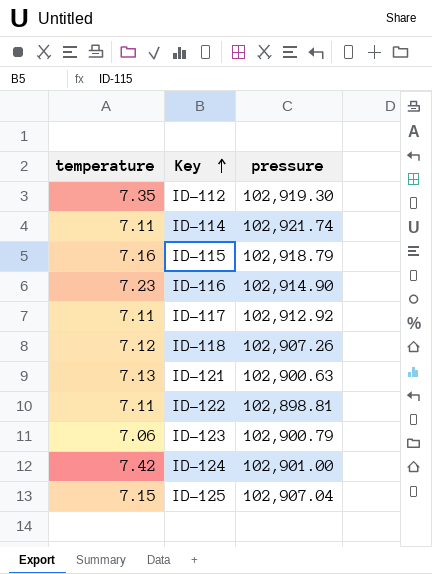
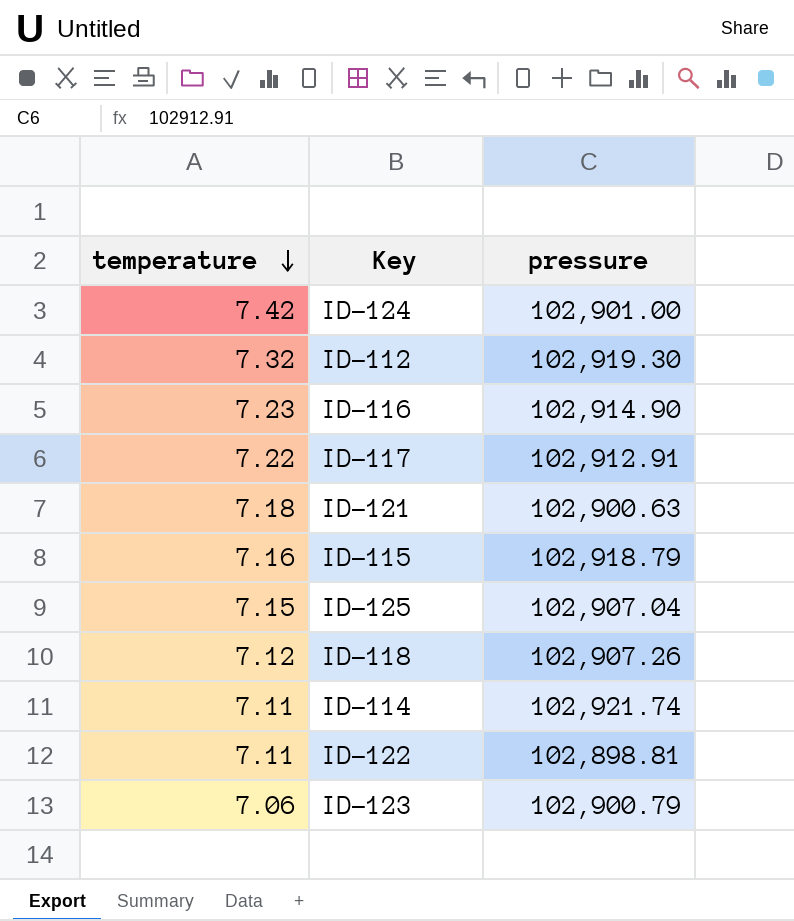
row order: Key ascending -> temperature descending
ID-112 | temperature: 7.35 -> 7.32
ID-117 | temperature: 7.11 -> 7.22
ID-117 | pressure: 102,912.92 -> 102,912.91
ID-121 | temperature: 7.13 -> 7.18

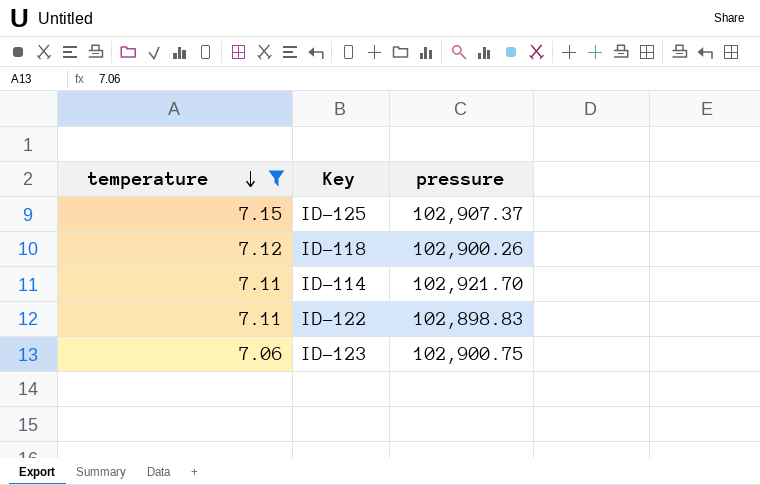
filter: none -> temperature <= 7.15
ID-125 | pressure: 102,907.04 -> 102,907.37
ID-118 | pressure: 102,907.26 -> 102,900.26
ID-114 | pressure: 102,921.74 -> 102,921.70
ID-122 | pressure: 102,898.81 -> 102,898.83
ID-123 | pressure: 102,900.79 -> 102,900.75

